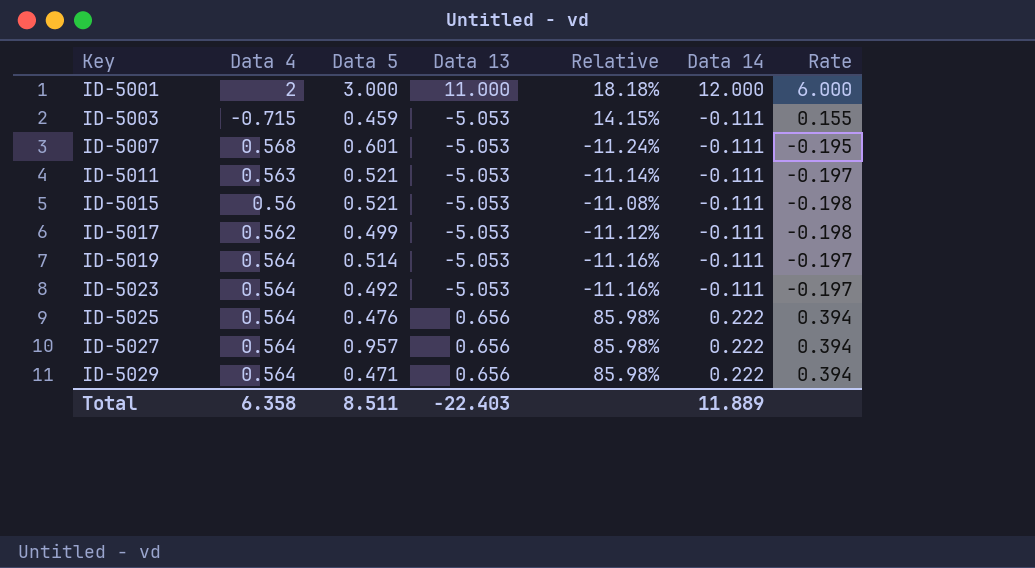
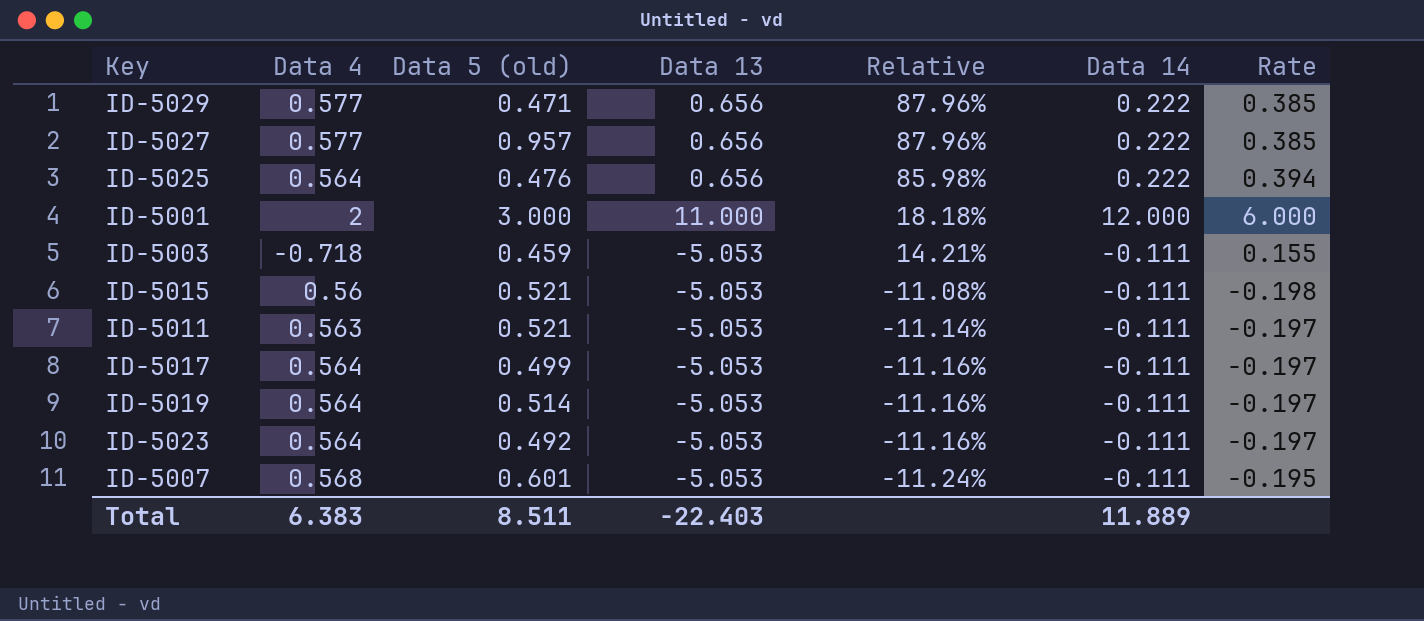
row order: Key ascending -> Relative descending
column name: Data 5 -> Data 5 (old)
ID-5029 | Data 4: 0.564 -> 0.577
ID-5029 | Relative: 85.98% -> 87.96%
ID-5029 | Rate: 0.394 -> 0.385
ID-5027 | Data 4: 0.564 -> 0.577
ID-5027 | Relative: 85.98% -> 87.96%
ID-5027 | Rate: 0.394 -> 0.385
ID-5003 | Data 4: -0.715 -> -0.718
ID-5003 | Relative: 14.15% -> 14.21%
ID-5017 | Data 4: 0.562 -> 0.564
ID-5017 | Relative: -11.12% -> -11.16%
ID-5017 | Rate: -0.198 -> -0.197
Total | Data 4: 6.358 -> 6.383

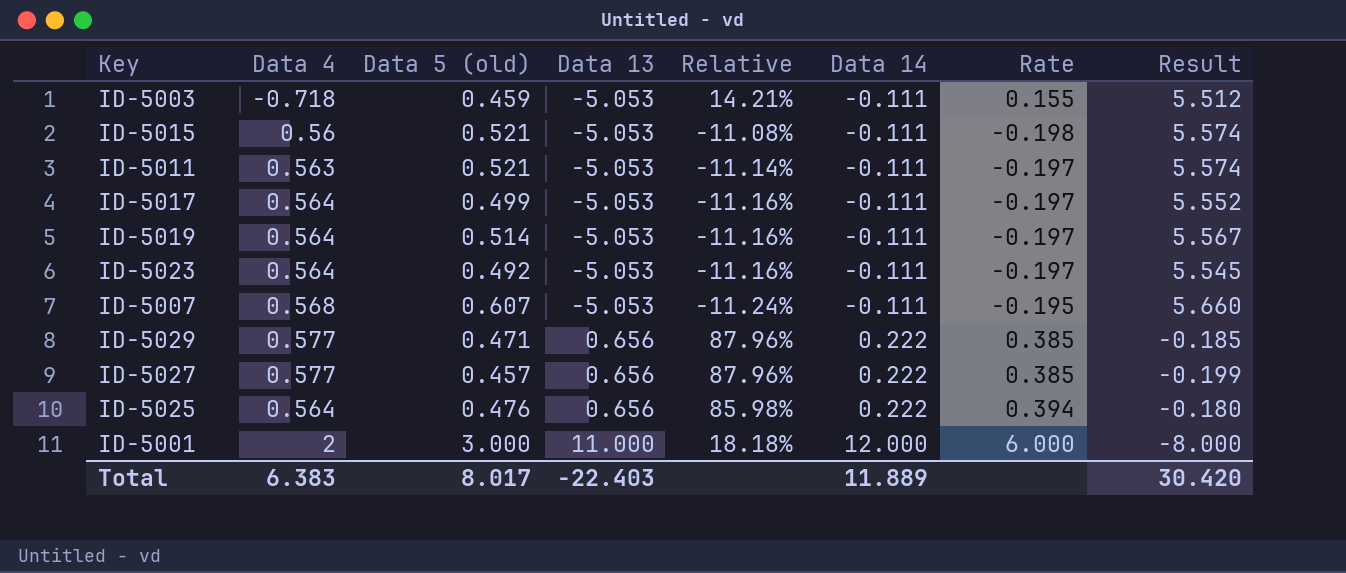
row order: Relative descending -> Data 13 ascending
column Result | formula: none -> [Data 5 (old)] - [Data 13]
ID-5007 | Data 5 (old): 0.601 -> 0.607
ID-5027 | Data 5 (old): 0.957 -> 0.457
Total | Data 5 (old): 8.511 -> 8.017

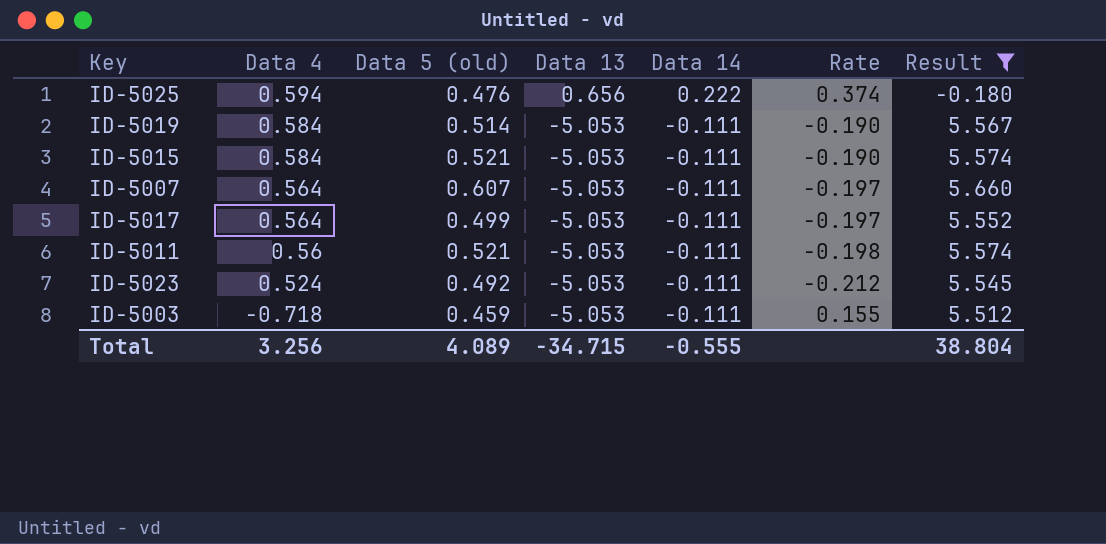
filter: none -> Result >= -0.180
row order: Data 13 ascending -> Data 4 descending
column Relative | formula: [Data 4] / [Data 13] -> none
ID-5025 | Data 4: 0.564 -> 0.594
ID-5025 | Rate: 0.394 -> 0.374
ID-5019 | Data 4: 0.564 -> 0.584
ID-5019 | Rate: -0.197 -> -0.190
ID-5015 | Data 4: 0.56 -> 0.584
ID-5015 | Rate: -0.198 -> -0.190
ID-5007 | Data 4: 0.568 -> 0.564
ID-5007 | Rate: -0.195 -> -0.197
ID-5011 | Data 4: 0.563 -> 0.56
ID-5011 | Rate: -0.197 -> -0.198
ID-5023 | Data 4: 0.564 -> 0.524
ID-5023 | Rate: -0.197 -> -0.212
Total | Data 4: 6.383 -> 3.256
Total | Data 5 (old): 8.017 -> 4.089
Total | Data 13: -22.403 -> -34.715
Total | Data 14: 11.889 -> -0.555
Total | Result: 30.420 -> 38.804

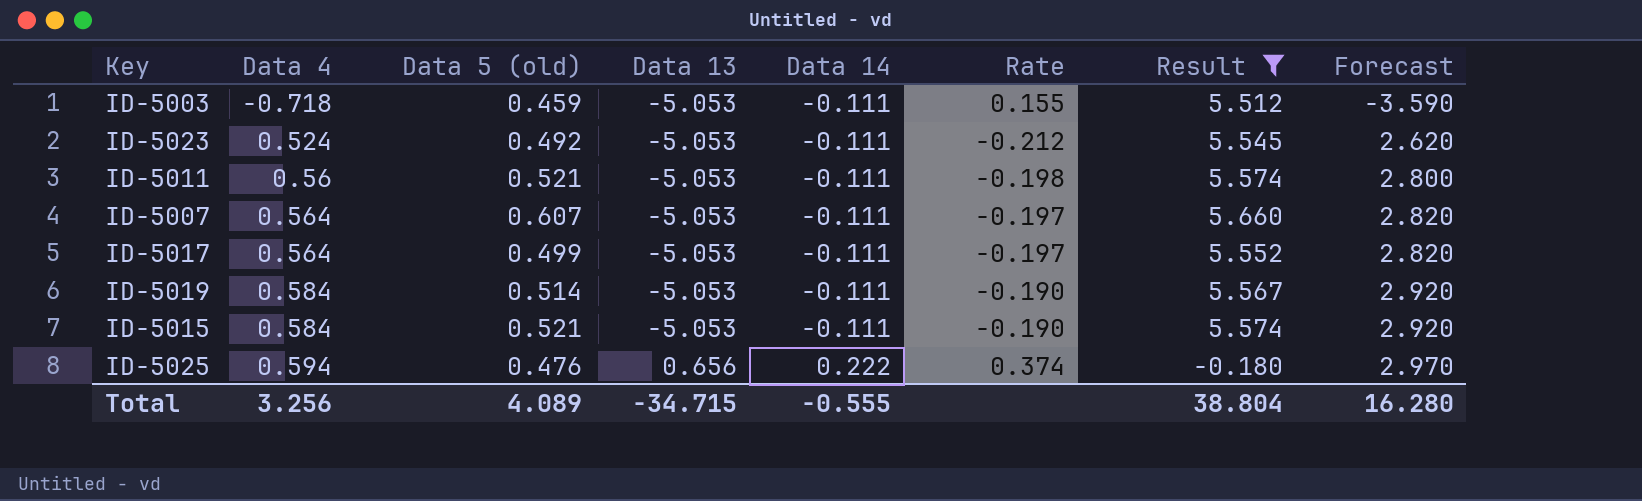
row order: Data 4 descending -> Data 4 ascending
column Forecast | formula: none -> [Data 4] * 5

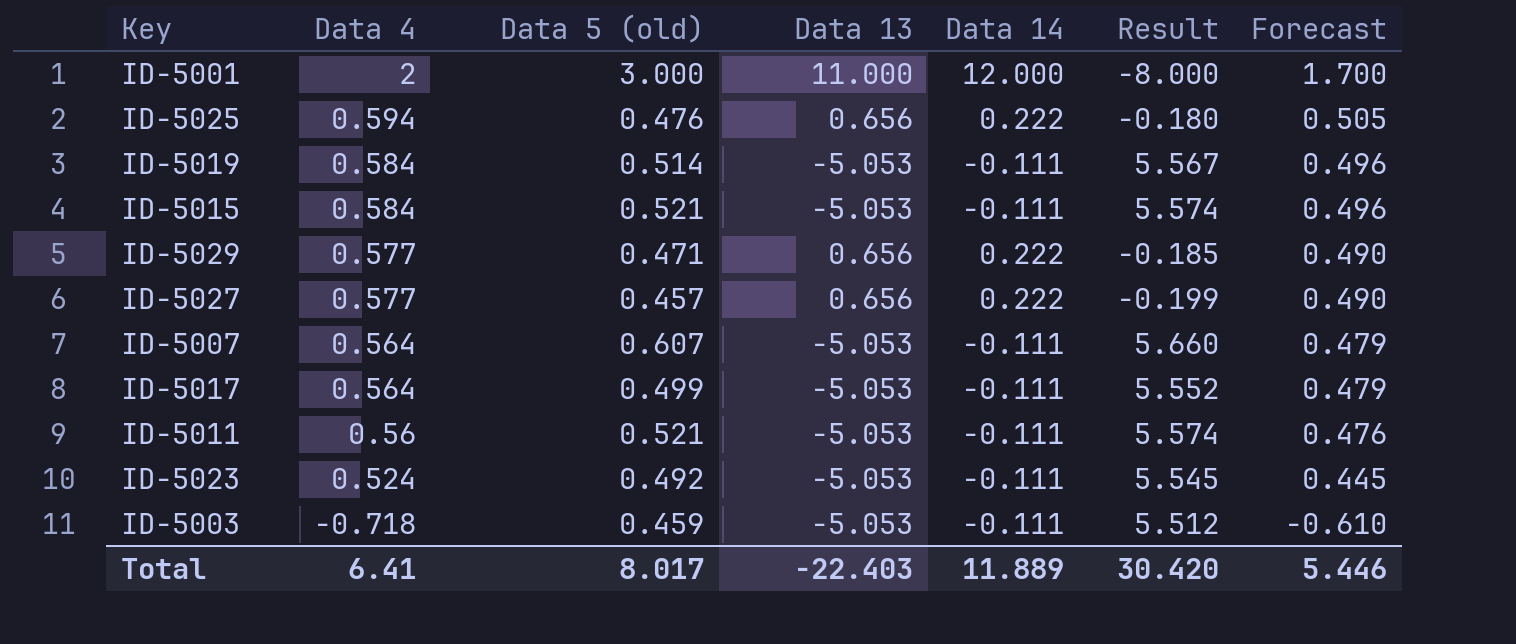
filter: Result >= -0.180 -> none
row order: Data 4 ascending -> Data 4 descending
column Rate | formula: [Data 14] / [Data 4] -> none
column Forecast | formula: [Data 4] * 5 -> [Data 4] * 0.85
Total | Data 4: 3.256 -> 6.41
Total | Data 5 (old): 4.089 -> 8.017
Total | Data 13: -34.715 -> -22.403
Total | Data 14: -0.555 -> 11.889
Total | Result: 38.804 -> 30.420
Total | Forecast: 16.280 -> 5.446

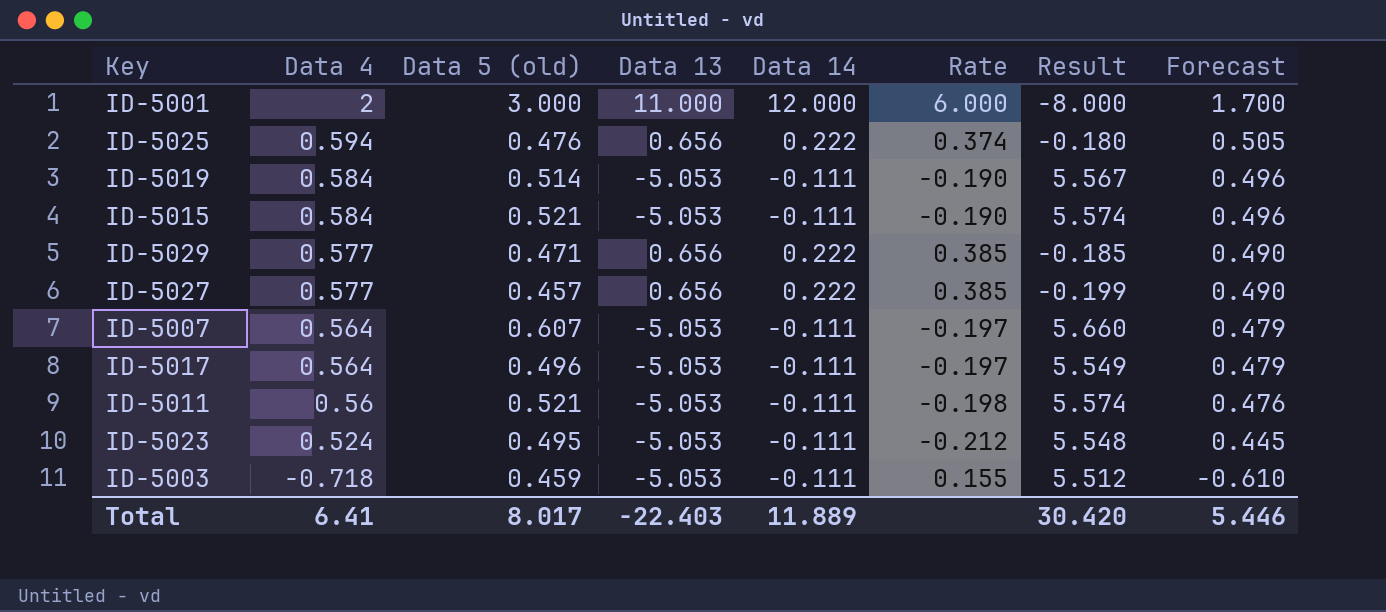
column Rate | formula: none -> [Data 14] / [Data 4]
ID-5017 | Data 5 (old): 0.499 -> 0.496
ID-5017 | Result: 5.552 -> 5.549
ID-5023 | Data 5 (old): 0.492 -> 0.495
ID-5023 | Result: 5.545 -> 5.548

